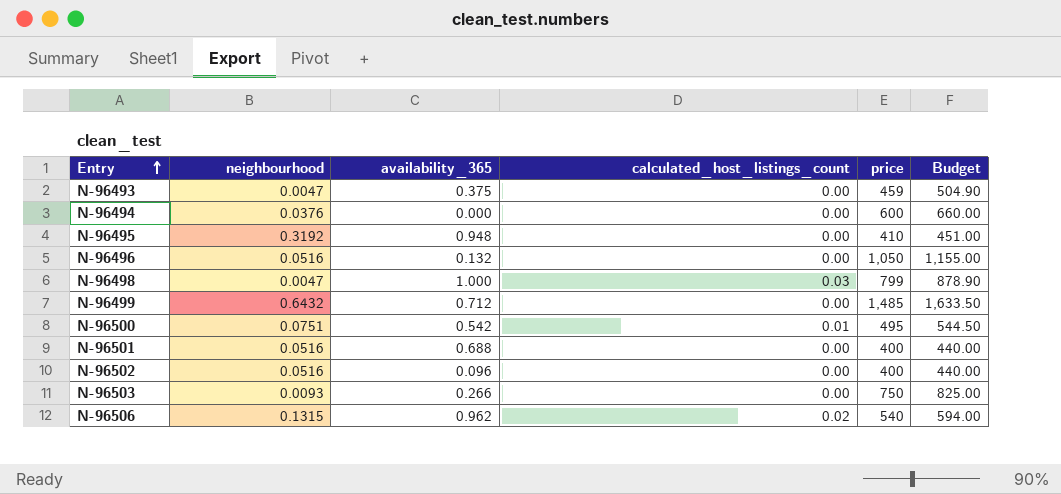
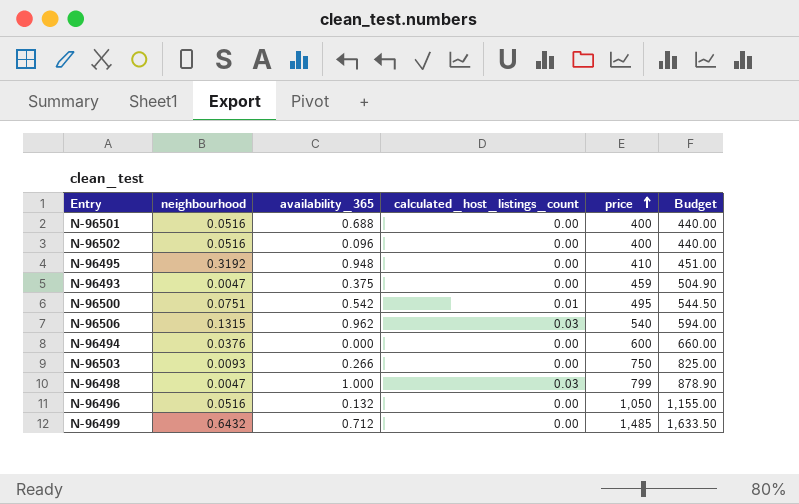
row order: Entry ascending -> price ascending
N-96506 | calculated_host_listings_count: 0.02 -> 0.03

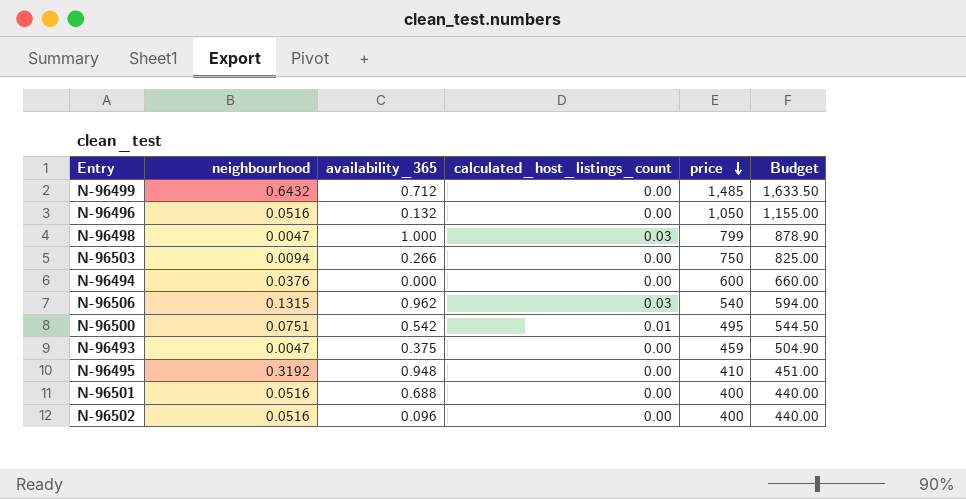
row order: price ascending -> price descending
N-96503 | neighbourhood: 0.0093 -> 0.0094

